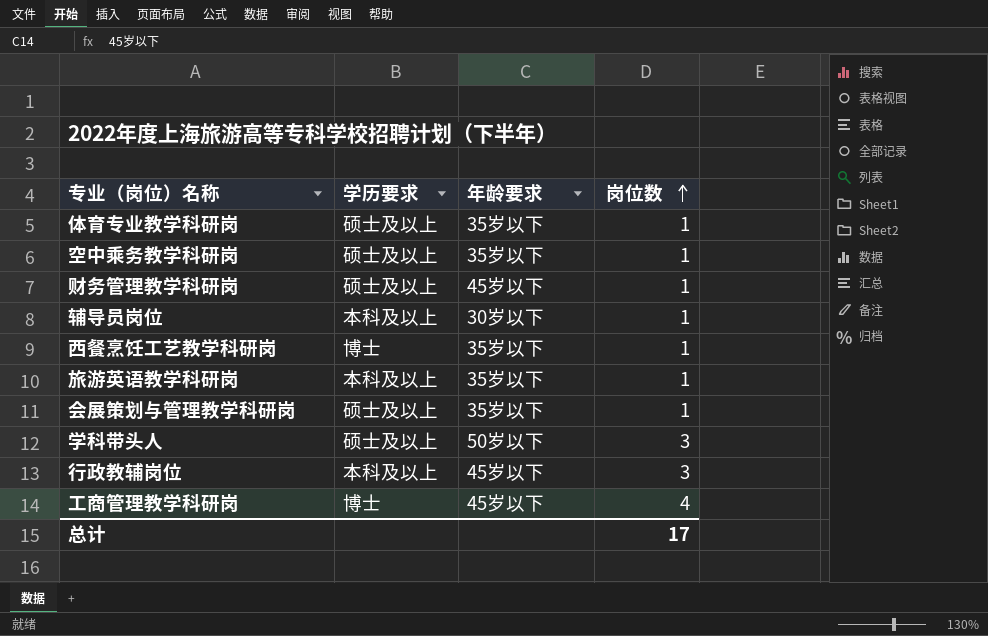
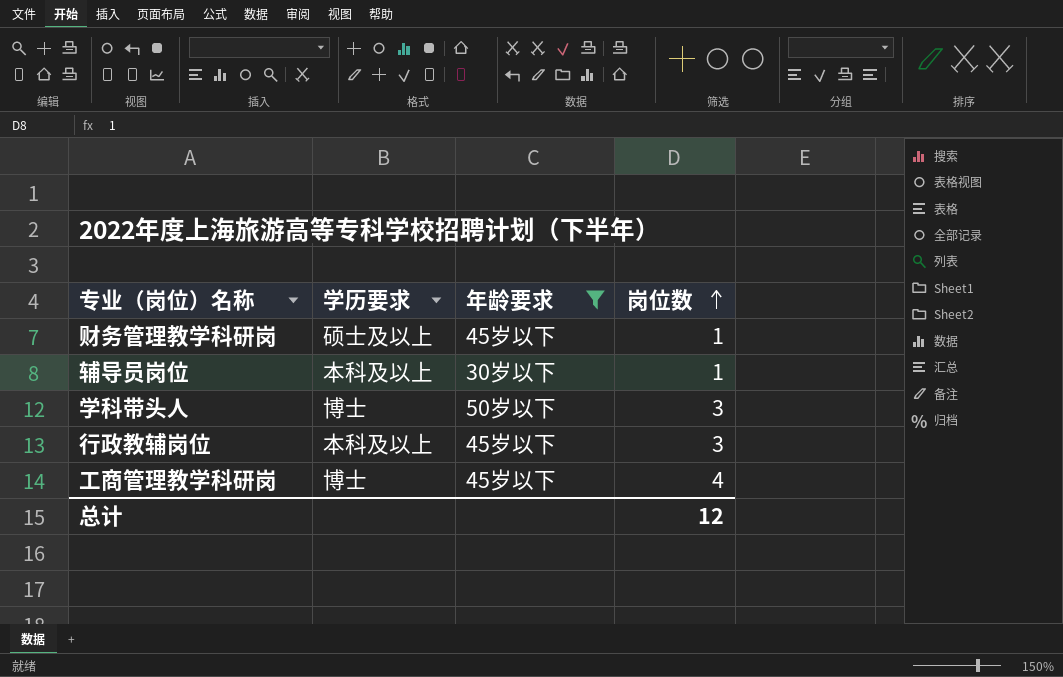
filter: none -> 年龄要求 != 35岁以下
学科带头人 | 学历要求: 硕士及以上 -> 博士
总计 | 岗位数: 17 -> 12

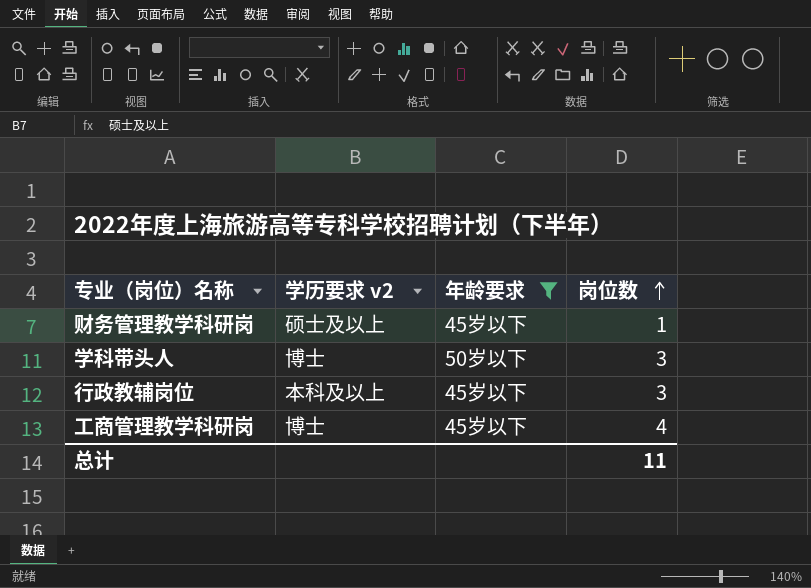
column name: 学历要求 -> 学历要求 v2
row 辅导员岗位: 本科及以上 | 30岁以下 | 1 -> none
总计 | 岗位数: 12 -> 11

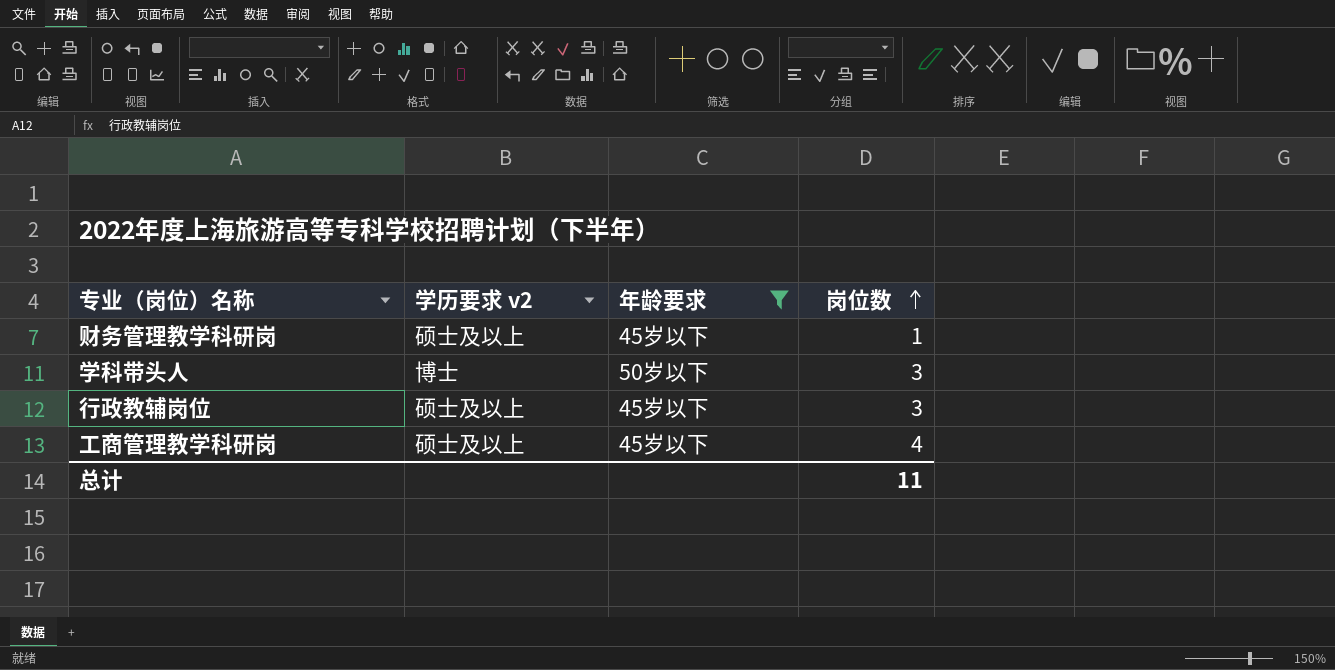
行政教辅岗位 | 学历要求 v2: 本科及以上 -> 硕士及以上
工商管理教学科研岗 | 学历要求 v2: 博士 -> 硕士及以上

